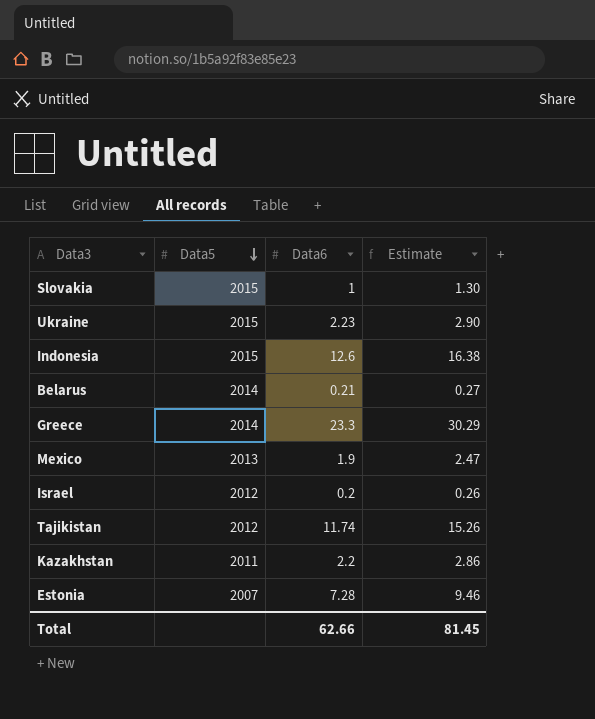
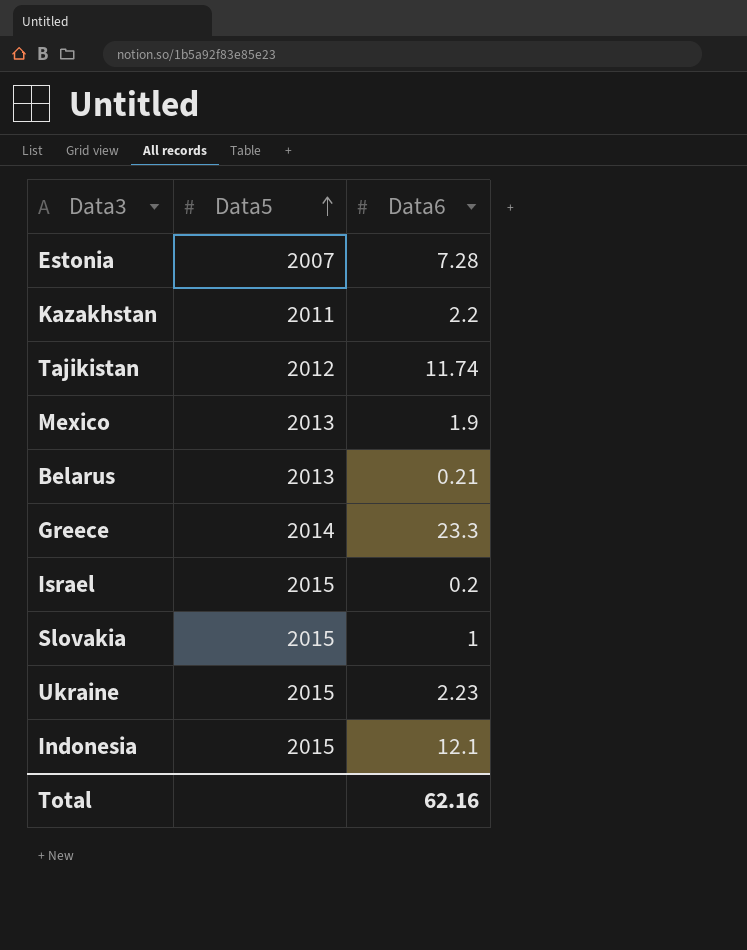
row order: Data5 descending -> Data5 ascending
column Estimate | formula: [Data6] * 1.3 -> none
Belarus | Data5: 2014 -> 2013
Israel | Data5: 2012 -> 2015
Indonesia | Data6: 12.6 -> 12.1
Total | Data6: 62.66 -> 62.16

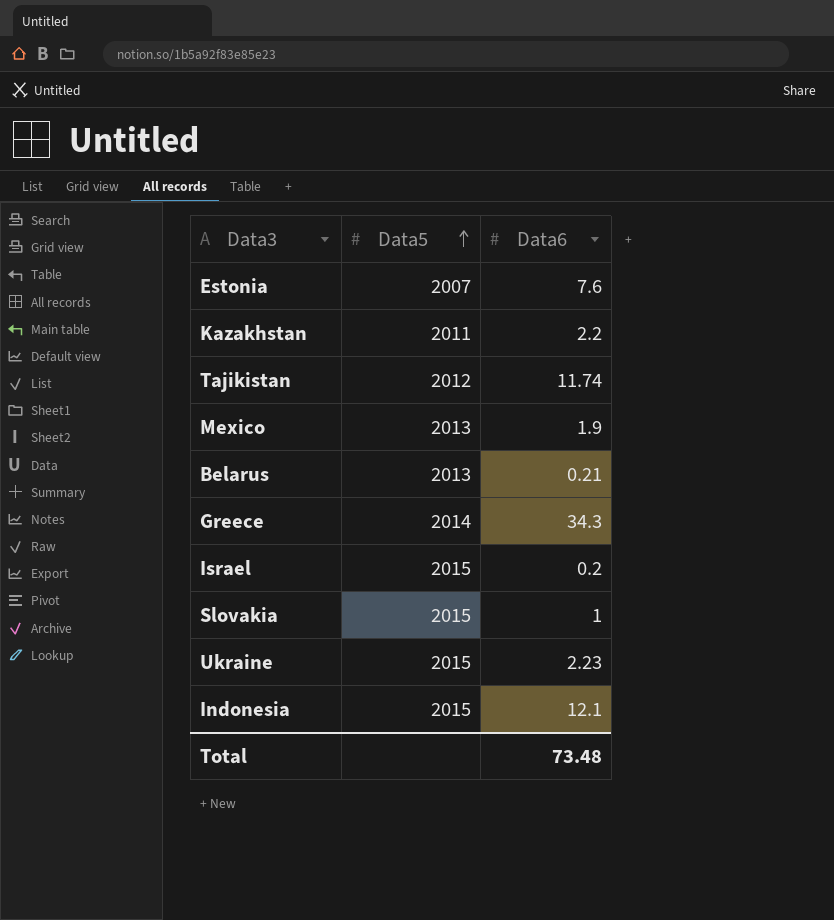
Estonia | Data6: 7.28 -> 7.6
Greece | Data6: 23.3 -> 34.3
Total | Data6: 62.16 -> 73.48

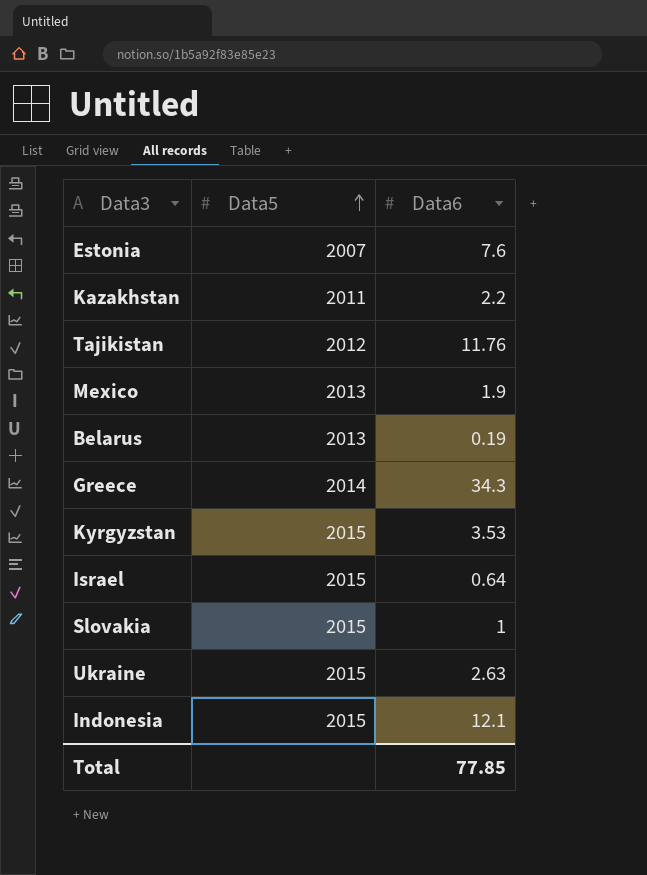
Tajikistan | Data6: 11.74 -> 11.76
Belarus | Data6: 0.21 -> 0.19
row Kyrgyzstan: none -> 2015 | 3.53
Israel | Data6: 0.2 -> 0.64
Ukraine | Data6: 2.23 -> 2.63
Total | Data6: 73.48 -> 77.85

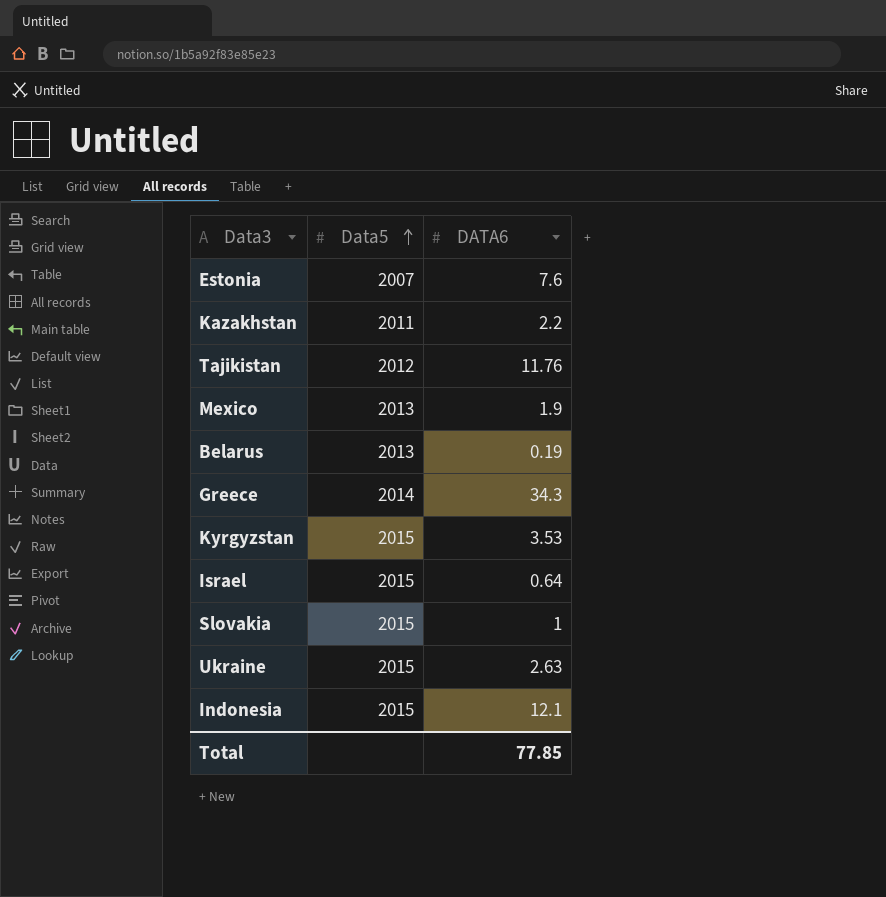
column name: Data6 -> DATA6

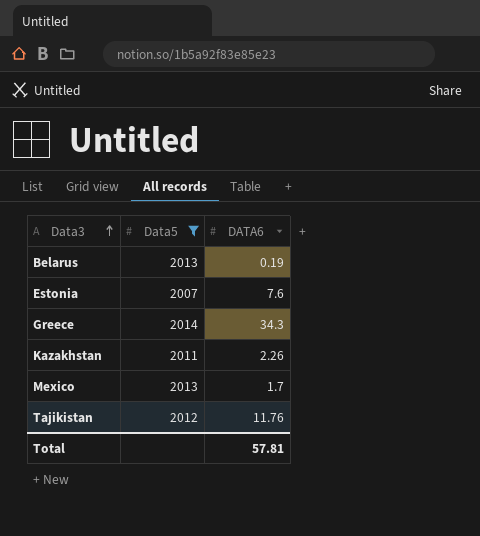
filter: none -> Data5 != 2015
row order: Data5 ascending -> Data3 ascending
Kazakhstan | DATA6: 2.2 -> 2.26
Mexico | DATA6: 1.9 -> 1.7
Total | DATA6: 77.85 -> 57.81

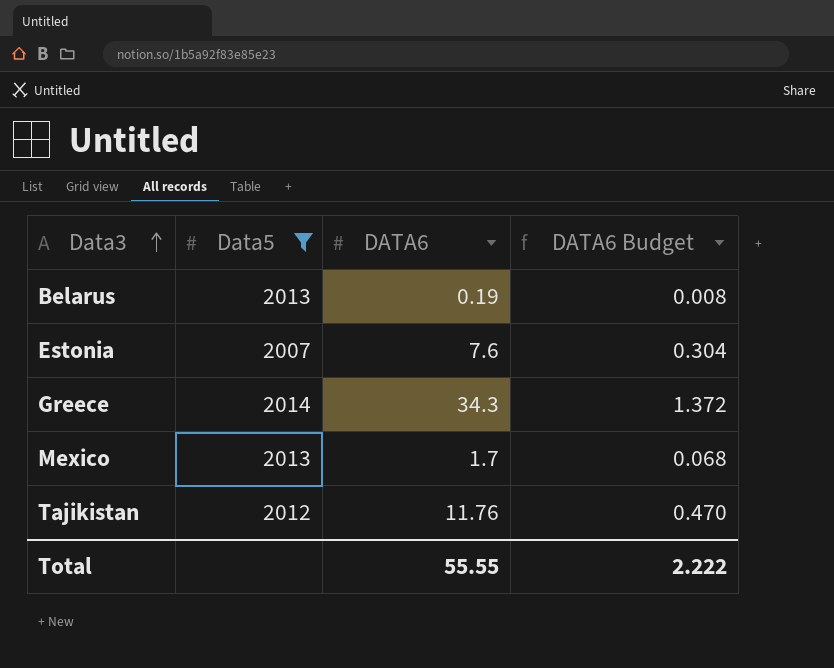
column DATA6 Budget | formula: none -> [DATA6] * 0.04
row Kazakhstan: 2011 | 2.26 -> none
Total | DATA6: 57.81 -> 55.55

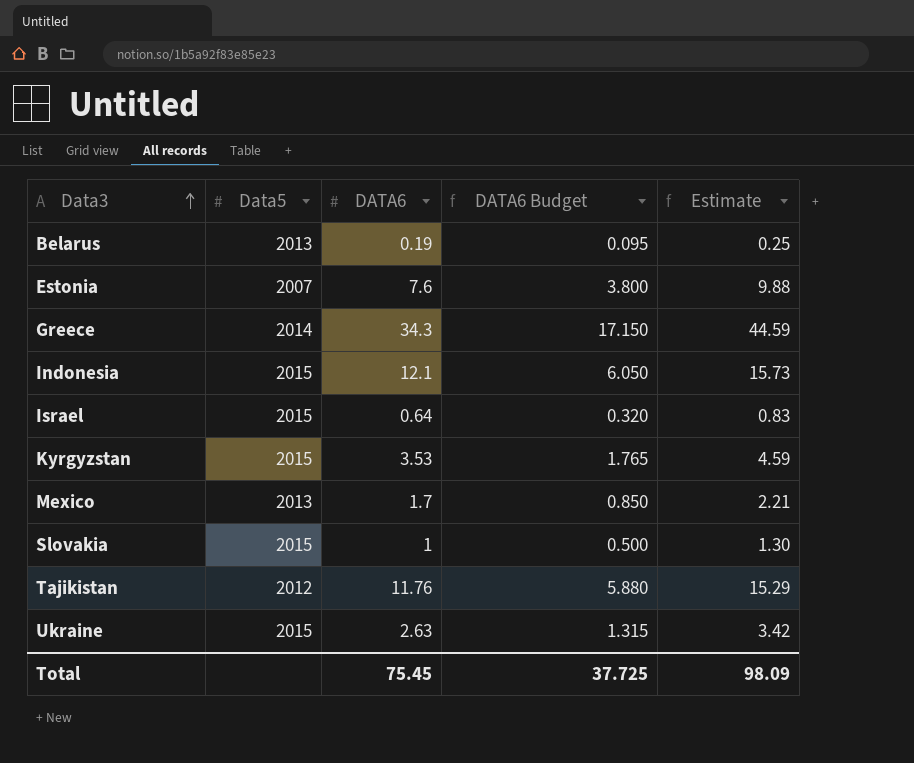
filter: Data5 != 2015 -> none
column DATA6 Budget | formula: [DATA6] * 0.04 -> [DATA6] * 0.5
column Estimate | formula: none -> [DATA6] * 1.3
Total | DATA6: 55.55 -> 75.45
Total | DATA6 Budget: 2.222 -> 37.725

